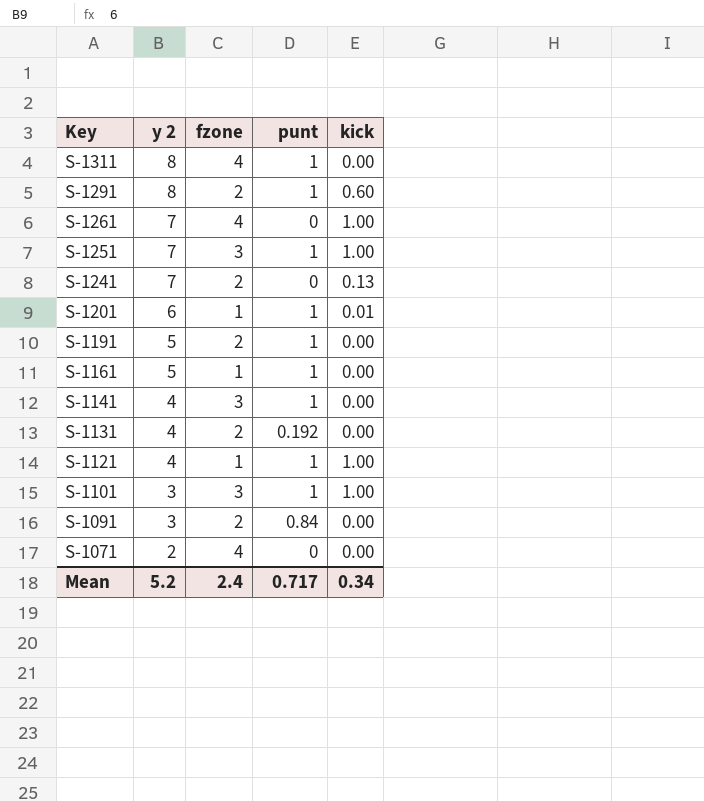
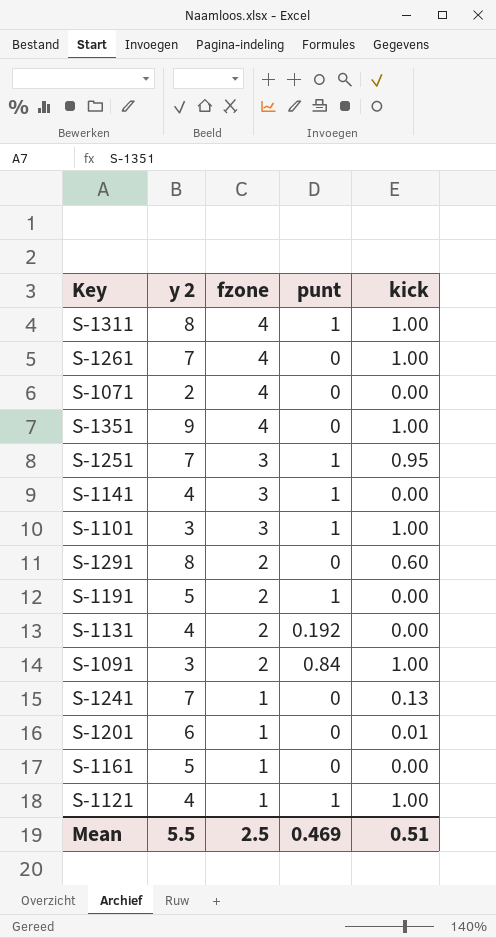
row order: Key descending -> fzone descending
S-1311 | kick: 0.00 -> 1.00
row S-1351: none -> 9 | 4 | 0 | 1.00
S-1251 | kick: 1.00 -> 0.95
S-1291 | punt: 1 -> 0
S-1091 | kick: 0.00 -> 1.00
S-1241 | fzone: 2 -> 1
S-1201 | punt: 1 -> 0
S-1161 | punt: 1 -> 0
Mean | y 2: 5.2 -> 5.5
Mean | fzone: 2.4 -> 2.5
Mean | punt: 0.717 -> 0.469
Mean | kick: 0.34 -> 0.51

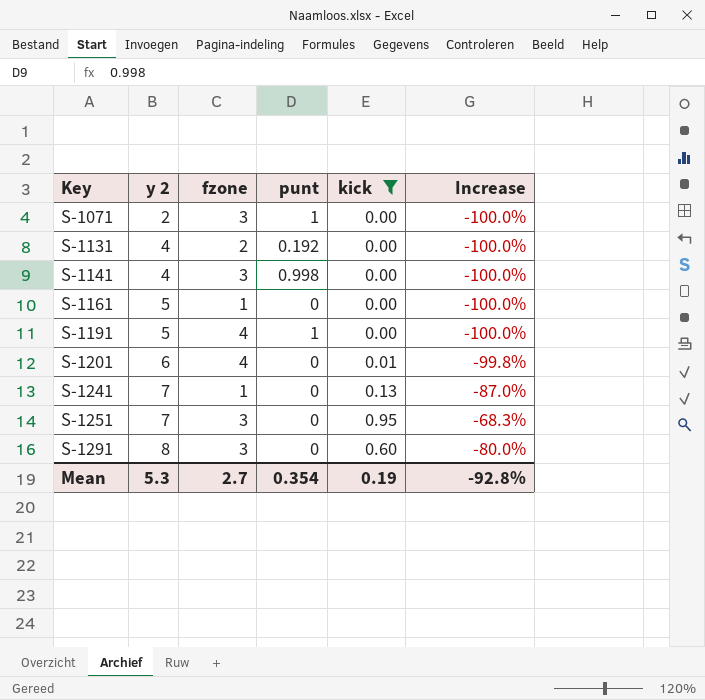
filter: none -> kick != 1.00
row order: fzone descending -> Key ascending
column Increase | formula: none -> ([kick] - [fzone]) / [fzone]
S-1071 | fzone: 4 -> 3
S-1071 | punt: 0 -> 1
S-1141 | punt: 1 -> 0.998
S-1191 | fzone: 2 -> 4
S-1201 | fzone: 1 -> 4
S-1251 | punt: 1 -> 0
S-1291 | fzone: 2 -> 3
Mean | y 2: 5.5 -> 5.3
Mean | fzone: 2.5 -> 2.7
Mean | punt: 0.469 -> 0.354
Mean | kick: 0.51 -> 0.19

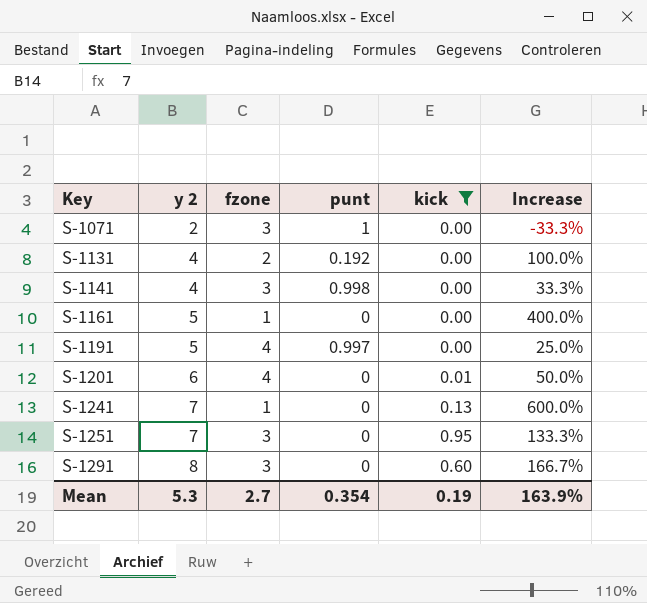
column Increase | formula: ([kick] - [fzone]) / [fzone] -> ([y 2] - [fzone]) / [fzone]
S-1191 | punt: 1 -> 0.997
Mean | Increase: -92.8% -> 163.9%

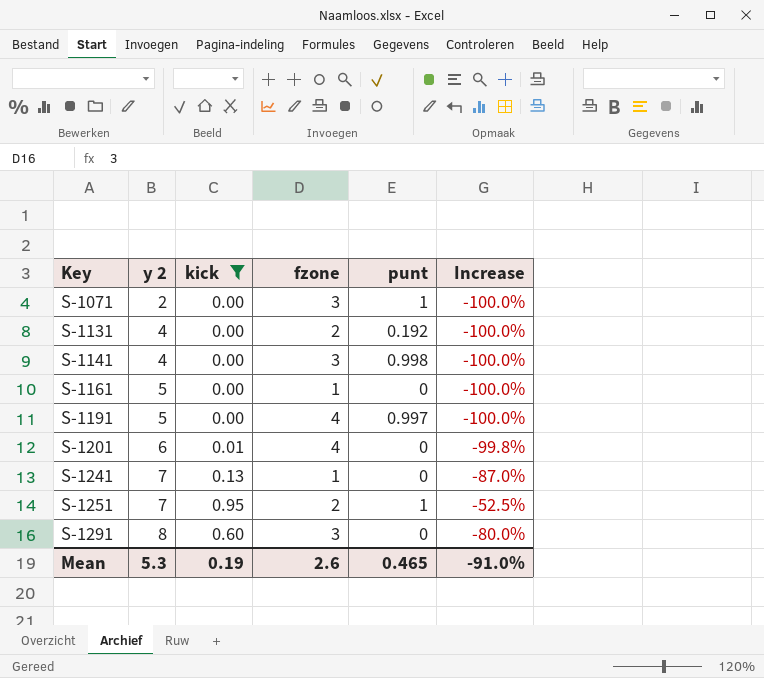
column kick | position: 5 -> 3
column Increase | formula: ([y 2] - [fzone]) / [fzone] -> ([kick] - [fzone]) / [fzone]
S-1251 | fzone: 3 -> 2
S-1251 | punt: 0 -> 1
Mean | fzone: 2.7 -> 2.6
Mean | punt: 0.354 -> 0.465
Mean | Increase: 163.9% -> -91.0%

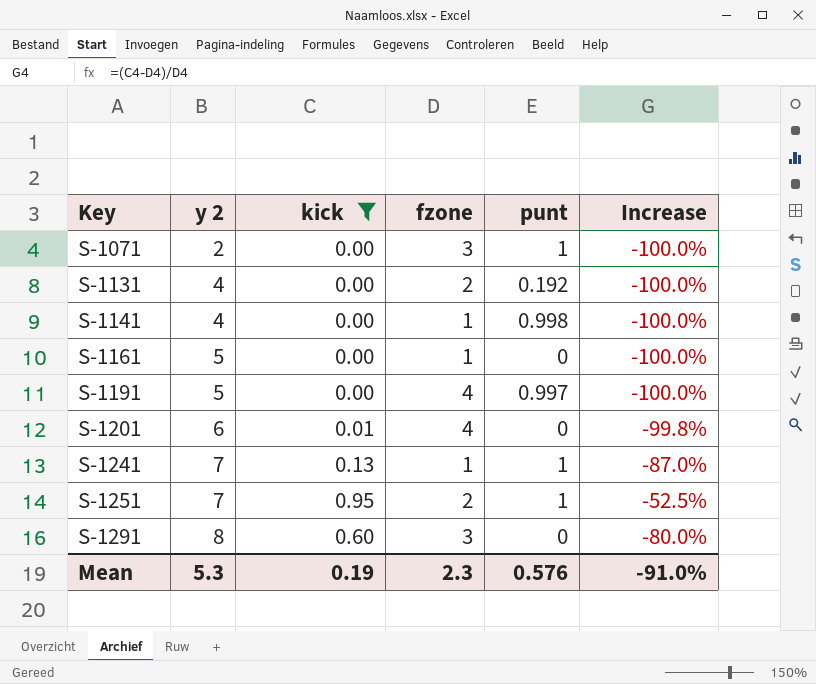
S-1141 | fzone: 3 -> 1
S-1241 | punt: 0 -> 1
Mean | fzone: 2.6 -> 2.3
Mean | punt: 0.465 -> 0.576

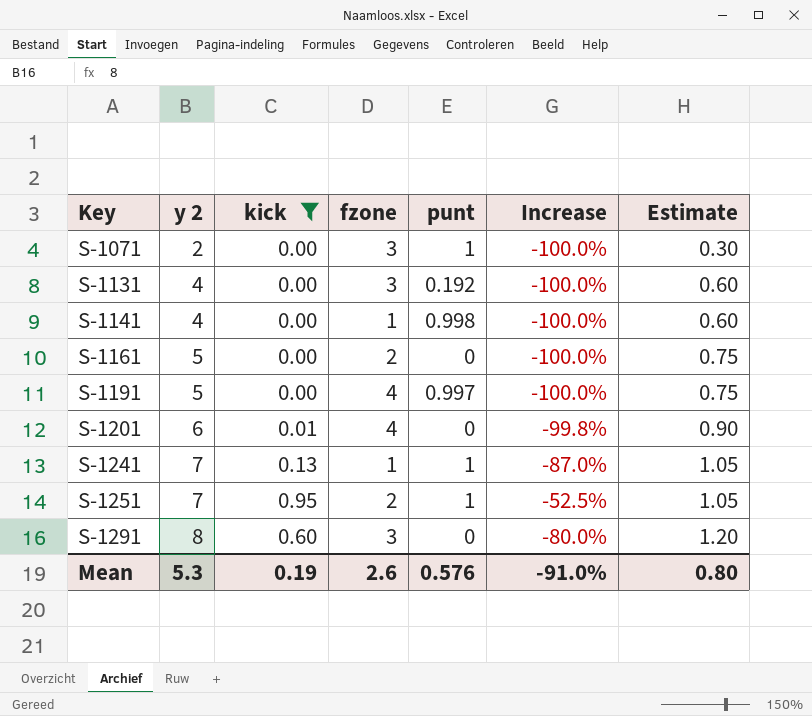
column Estimate | formula: none -> [y 2] * 0.15
S-1131 | fzone: 2 -> 3
S-1161 | fzone: 1 -> 2
Mean | fzone: 2.3 -> 2.6

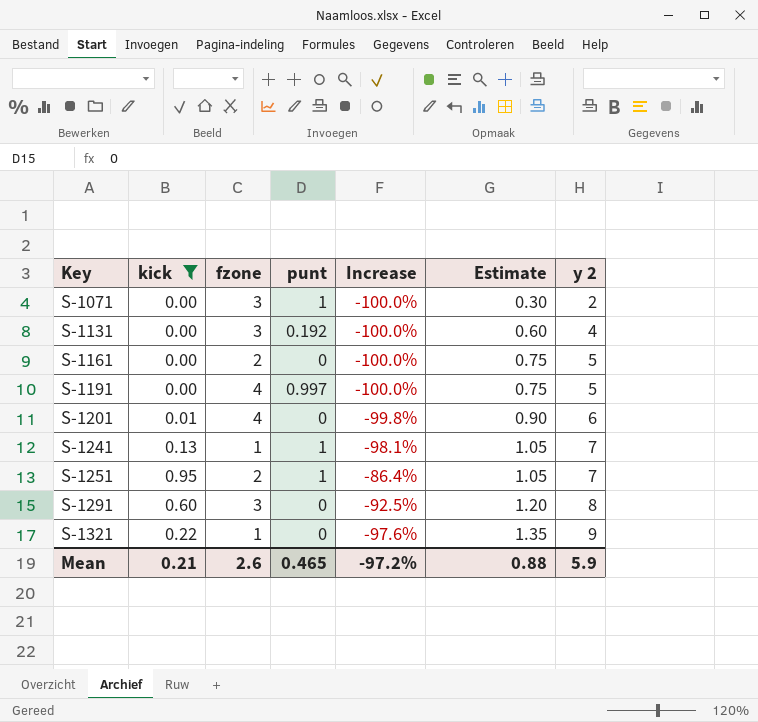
column Increase | formula: ([kick] - [fzone]) / [fzone] -> ([kick] - [y 2]) / [y 2]
column y 2 | position: 2 -> 7
row S-1141: 4 | 0.00 | 1 | 0.998 | -100.0% | 0.60 -> none
row S-1321: none -> 0.22 | 1 | 0 | -97.6% | 1.35 | 9
Mean | kick: 0.19 -> 0.21
Mean | punt: 0.576 -> 0.465
Mean | Increase: -91.0% -> -97.2%
Mean | Estimate: 0.80 -> 0.88
Mean | y 2: 5.3 -> 5.9

